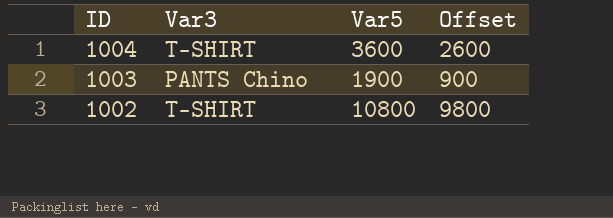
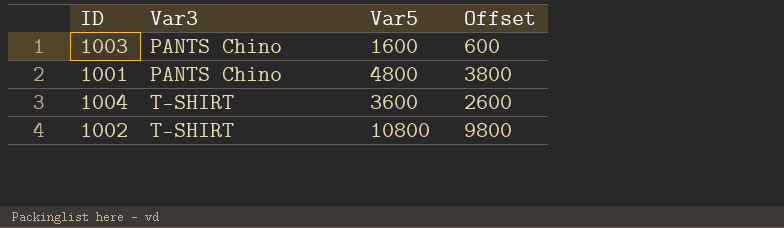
row order: ID descending -> Var3 ascending
1003 | Var5: 1900 -> 1600
1003 | Offset: 900 -> 600
row 1001: none -> PANTS Chino | 4800 | 3800

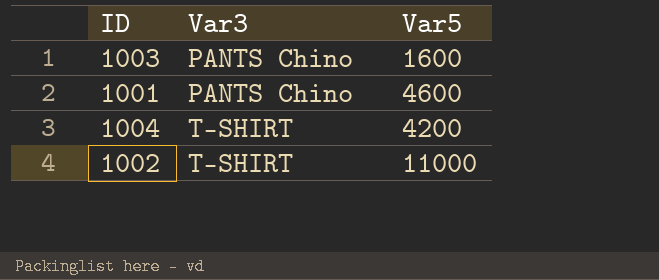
column Offset | formula: [Var5] - 1000 -> none
1001 | Var5: 4800 -> 4600
1004 | Var5: 3600 -> 4200
1002 | Var5: 10800 -> 11000

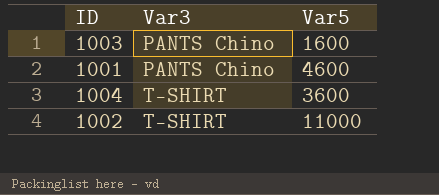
1004 | Var5: 4200 -> 3600

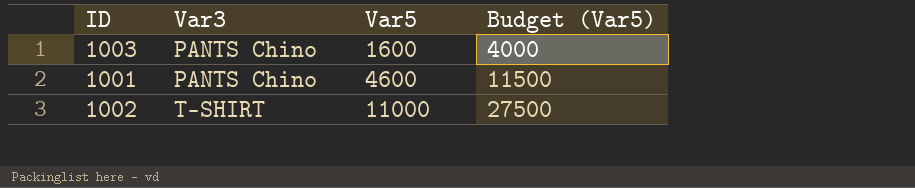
column Budget (Var5) | formula: none -> [Var5] * 2.5
row 1004: T-SHIRT | 3600 -> none

